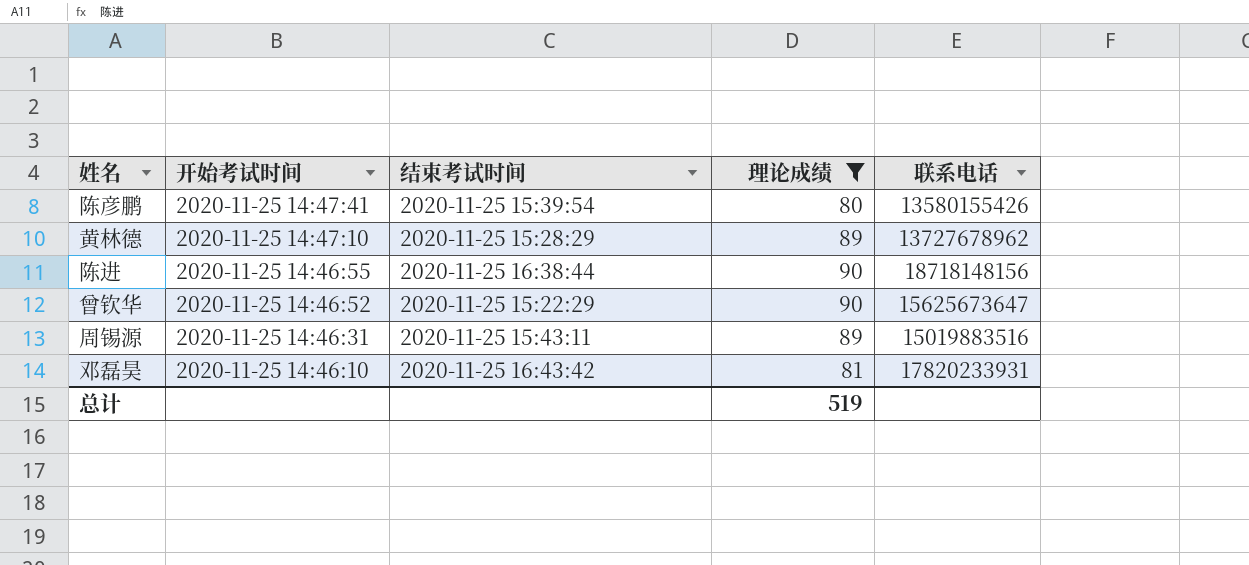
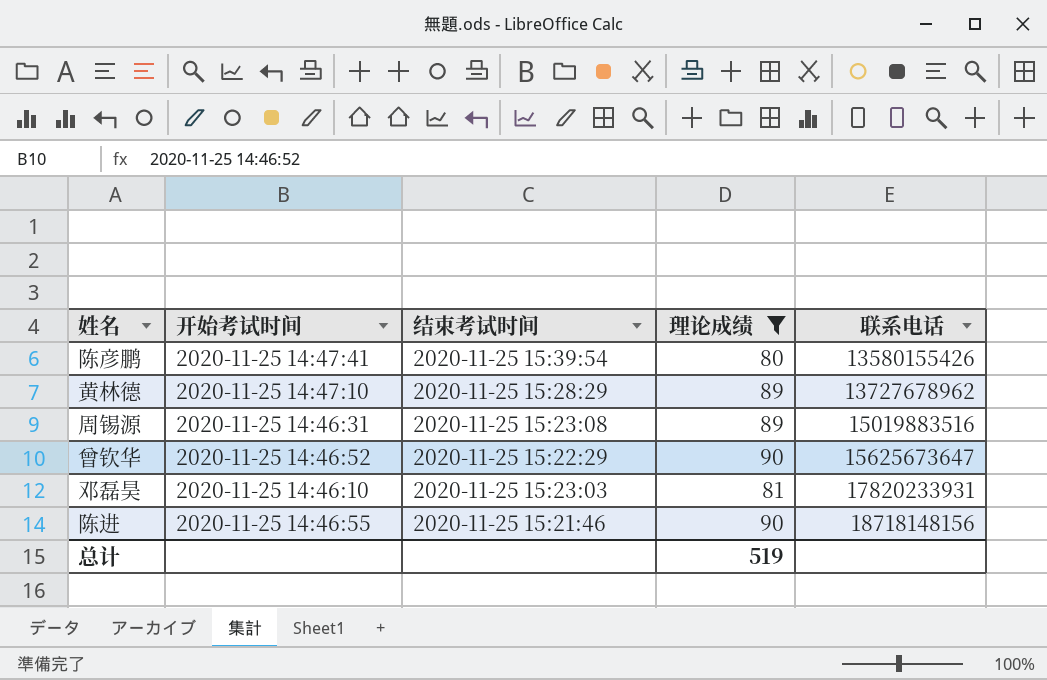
row order: 开始考试时间 descending -> 联系电话 ascending
周锡源 | 结束考试时间: 2020-11-25 15:43:11 -> 2020-11-25 15:23:08
邓磊昊 | 结束考试时间: 2020-11-25 16:43:42 -> 2020-11-25 15:23:03
陈进 | 结束考试时间: 2020-11-25 16:38:44 -> 2020-11-25 15:21:46

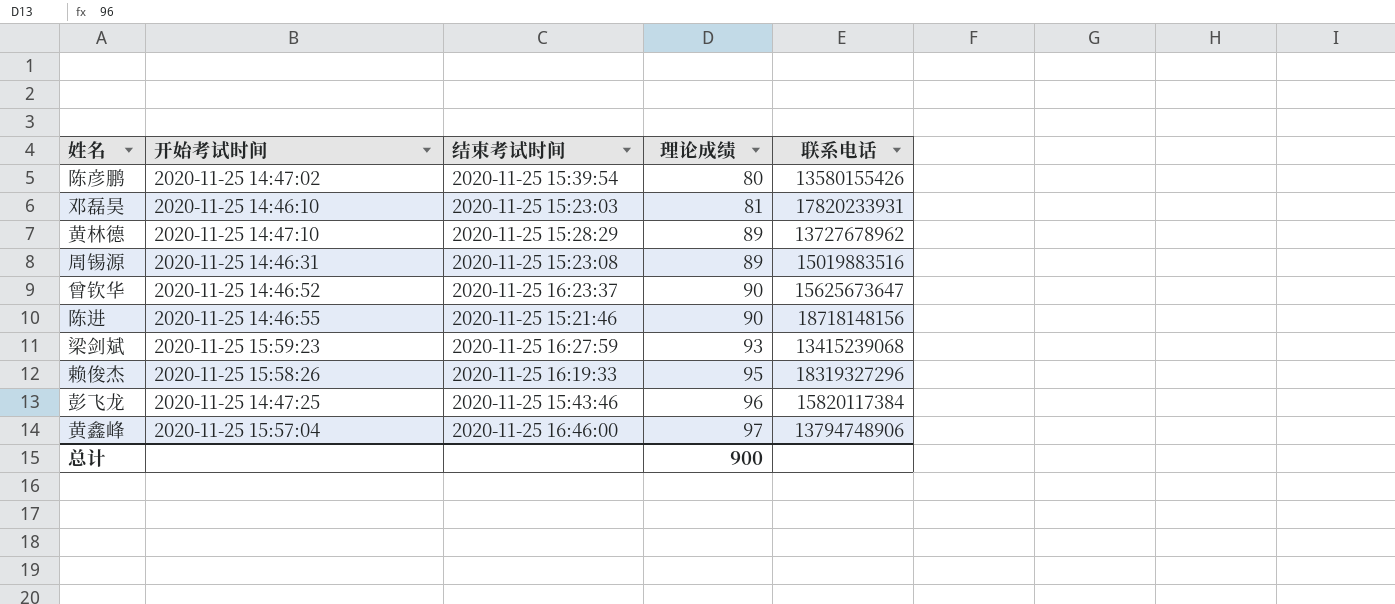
filter: 理论成绩 <= 90 -> none
row order: 联系电话 ascending -> 理论成绩 ascending
陈彦鹏 | 开始考试时间: 2020-11-25 14:47:41 -> 2020-11-25 14:47:02
曾钦华 | 结束考试时间: 2020-11-25 15:22:29 -> 2020-11-25 16:23:37
总计 | 理论成绩: 519 -> 900

